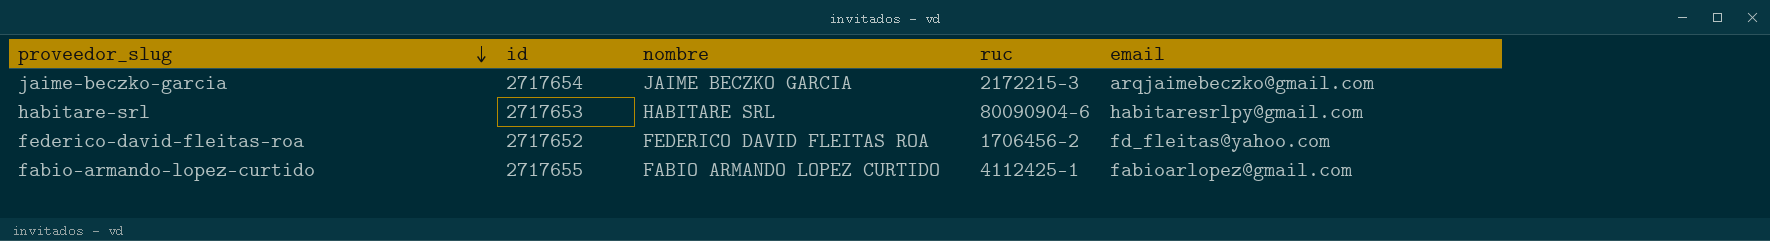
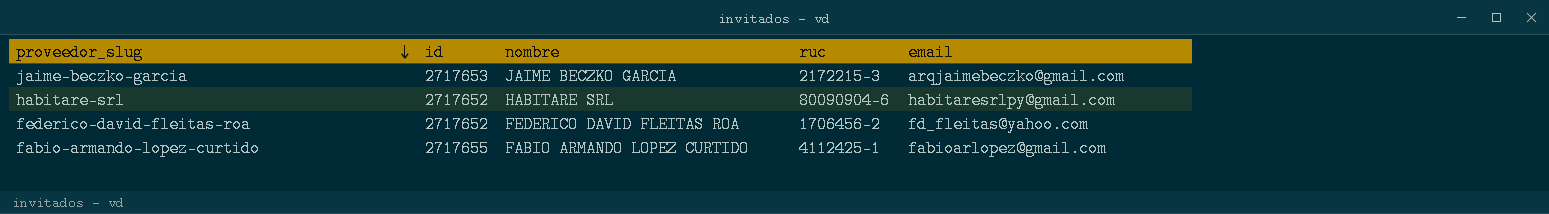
jaime-beczko-garcia | id: 2717654 -> 2717653
habitare-srl | id: 2717653 -> 2717652

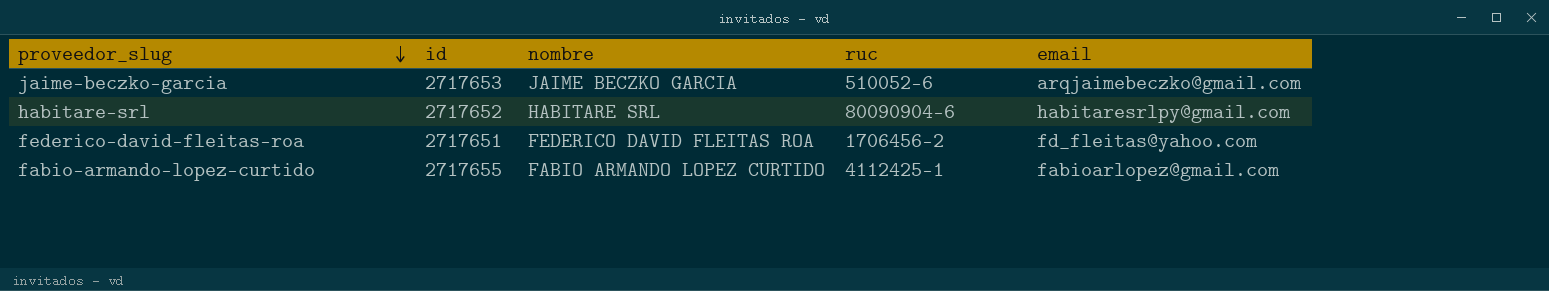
jaime-beczko-garcia | ruc: 2172215-3 -> 510052-6
federico-david-fleitas-roa | id: 2717652 -> 2717651

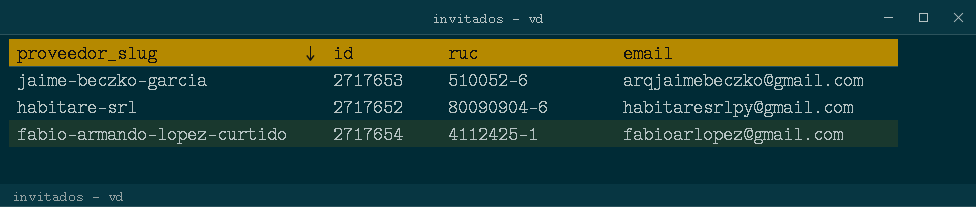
column nombre | position: 3 -> none
row federico-david-fleitas-roa: 2717651 | FEDERICO DAVID FLEITAS ROA | 1706456-2 | fd_fleitas@yahoo.com -> none
fabio-armando-lopez-curtido | id: 2717655 -> 2717654

